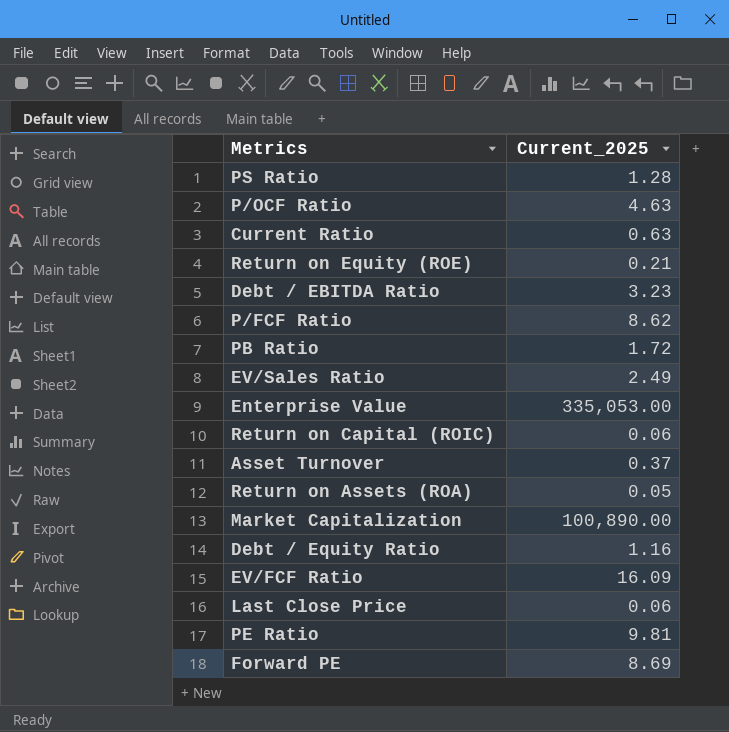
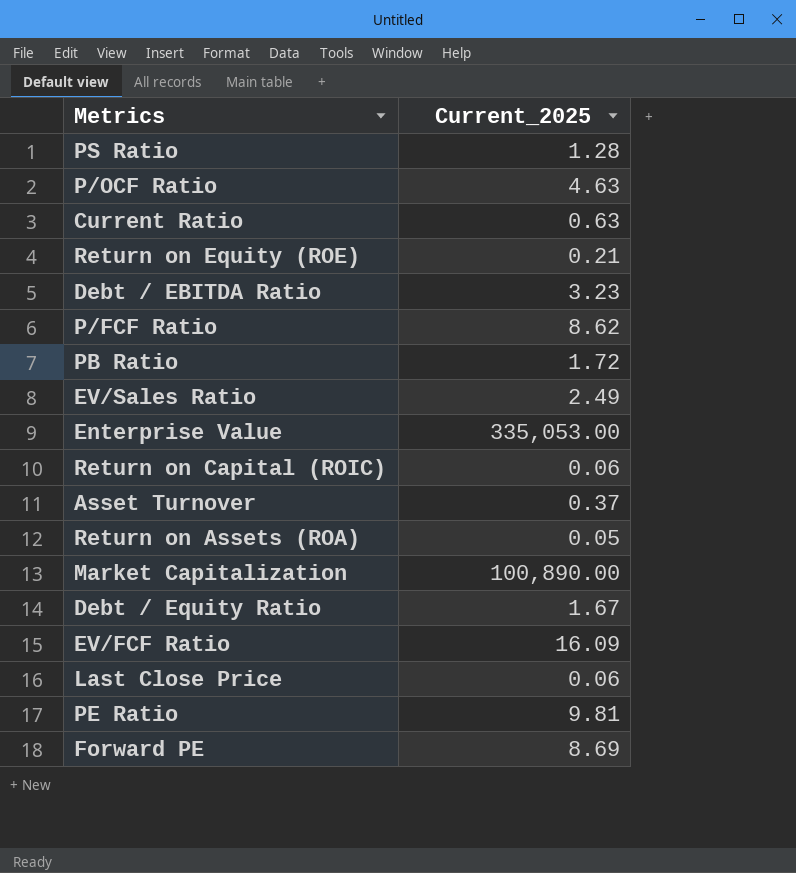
Debt / Equity Ratio | Current_2025: 1.16 -> 1.67

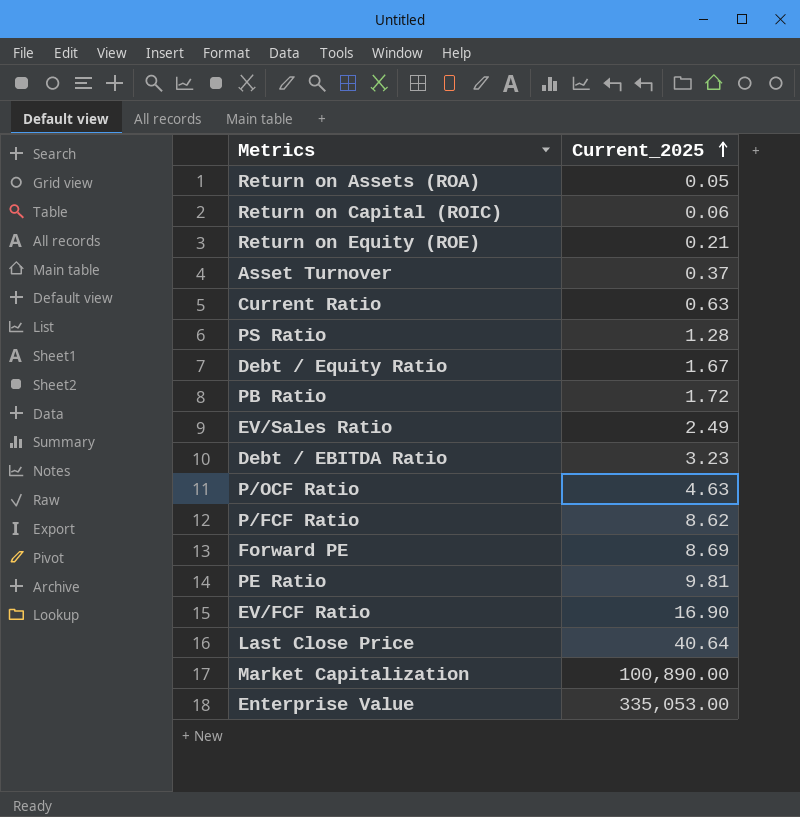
row order: none -> Current_2025 ascending
EV/FCF Ratio | Current_2025: 16.09 -> 16.90
Last Close Price | Current_2025: 0.06 -> 40.64

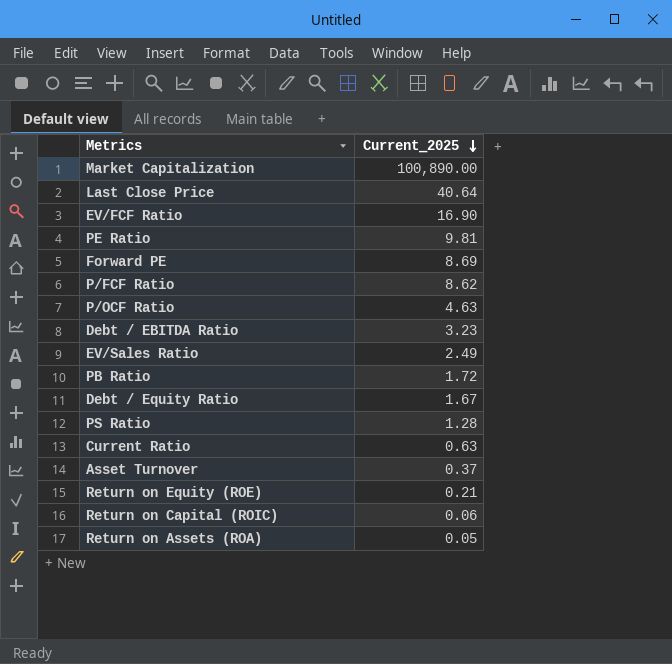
row order: Current_2025 ascending -> Current_2025 descending
row Enterprise Value: 335,053.00 -> none

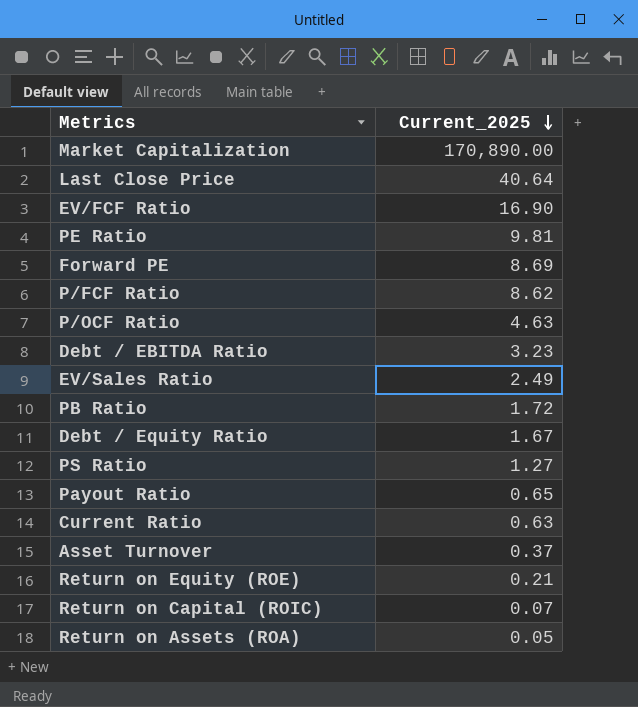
Market Capitalization | Current_2025: 100,890.00 -> 170,890.00
PS Ratio | Current_2025: 1.28 -> 1.27
row Payout Ratio: none -> 0.65
Return on Capital (ROIC) | Current_2025: 0.06 -> 0.07

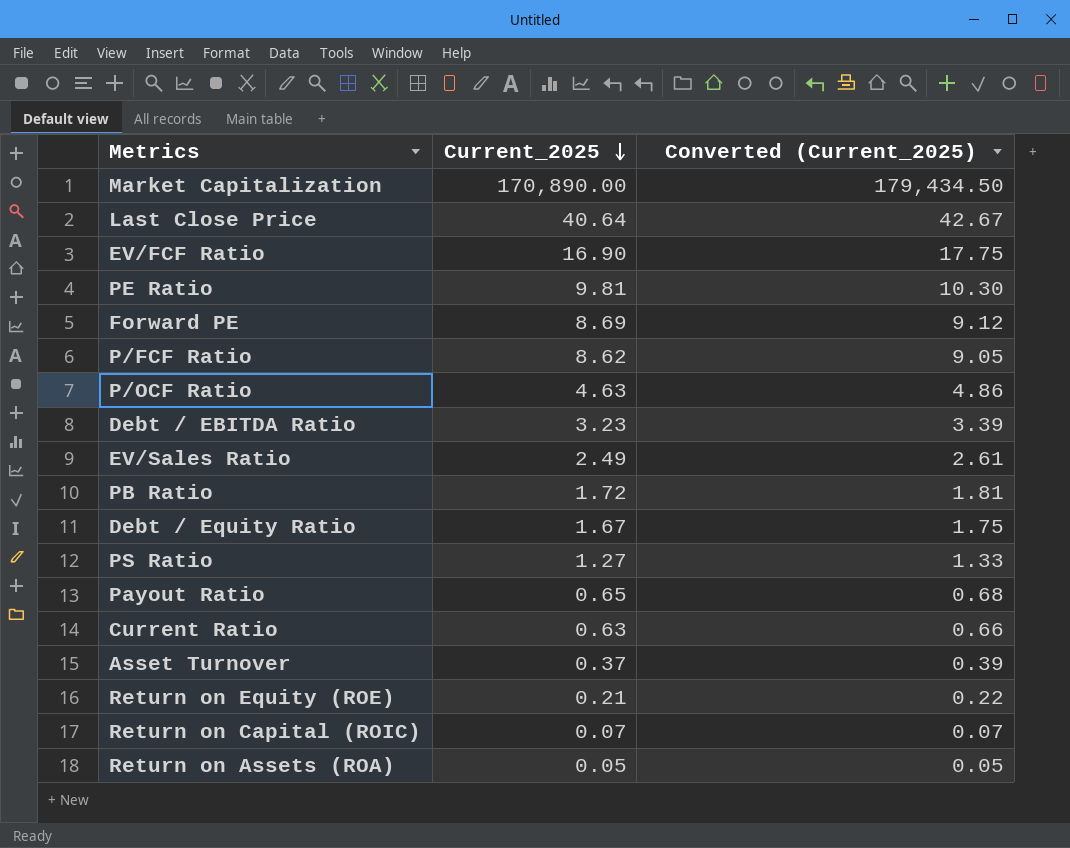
column Converted (Current_2025) | formula: none -> [Current_2025] * 1.05

